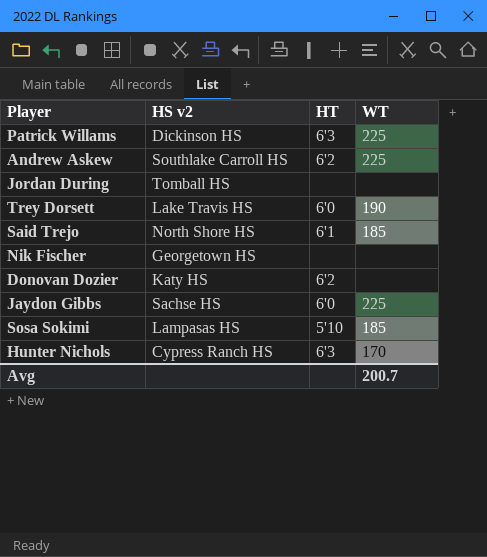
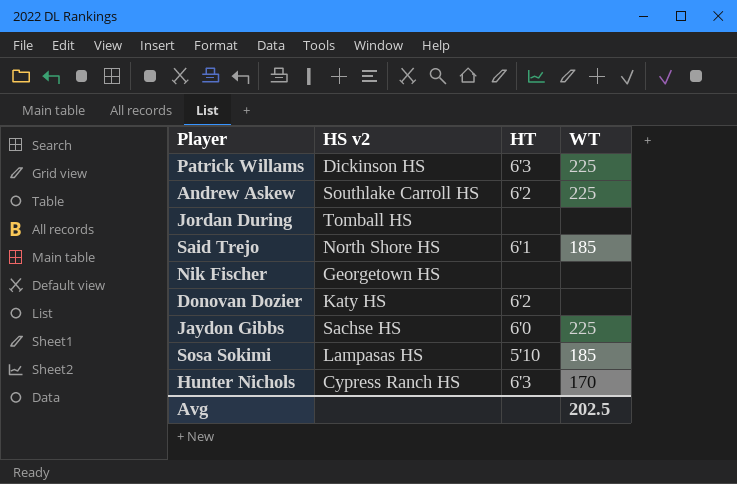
row Trey Dorsett: Lake Travis HS | 6'0 | 190 -> none
Avg | WT: 200.7 -> 202.5

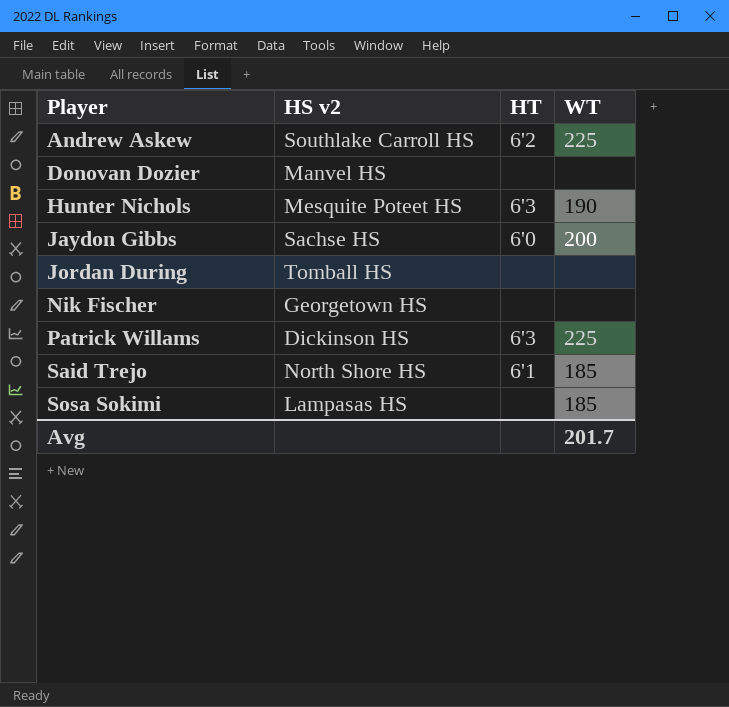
row order: none -> Player ascending
Donovan Dozier | HS v2: Katy HS -> Manvel HS
Donovan Dozier | HT: 6'2 -> none
Hunter Nichols | HS v2: Cypress Ranch HS -> Mesquite Poteet HS
Hunter Nichols | WT: 170 -> 190
Jaydon Gibbs | WT: 225 -> 200
Sosa Sokimi | HT: 5'10 -> none
Avg | WT: 202.5 -> 201.7

